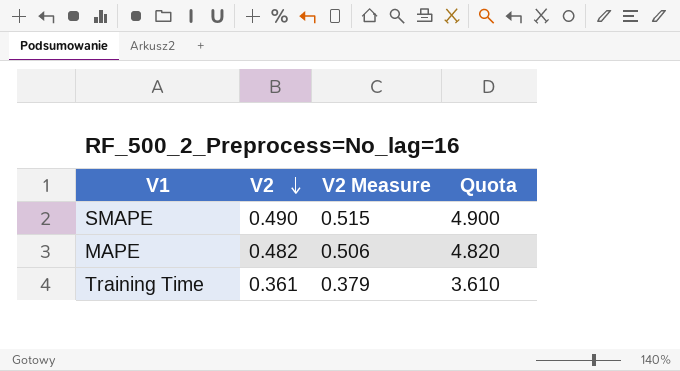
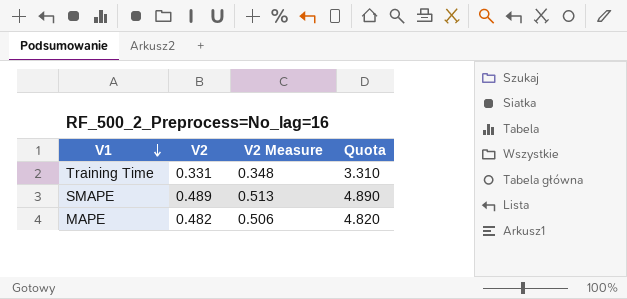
row order: V2 descending -> V1 descending
Training Time | V2: 0.361 -> 0.331
Training Time | V2 Measure: 0.379 -> 0.348
Training Time | Quota: 3.610 -> 3.310
SMAPE | V2: 0.490 -> 0.489
SMAPE | V2 Measure: 0.515 -> 0.513
SMAPE | Quota: 4.900 -> 4.890

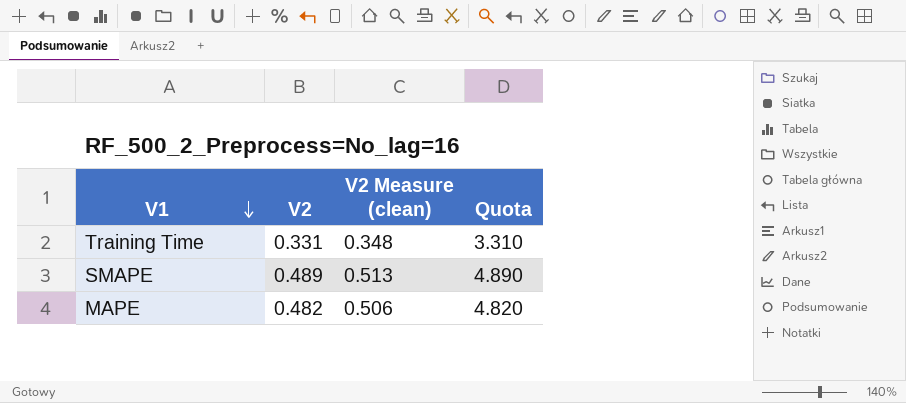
column name: V2 Measure -> V2 Measure (clean)

